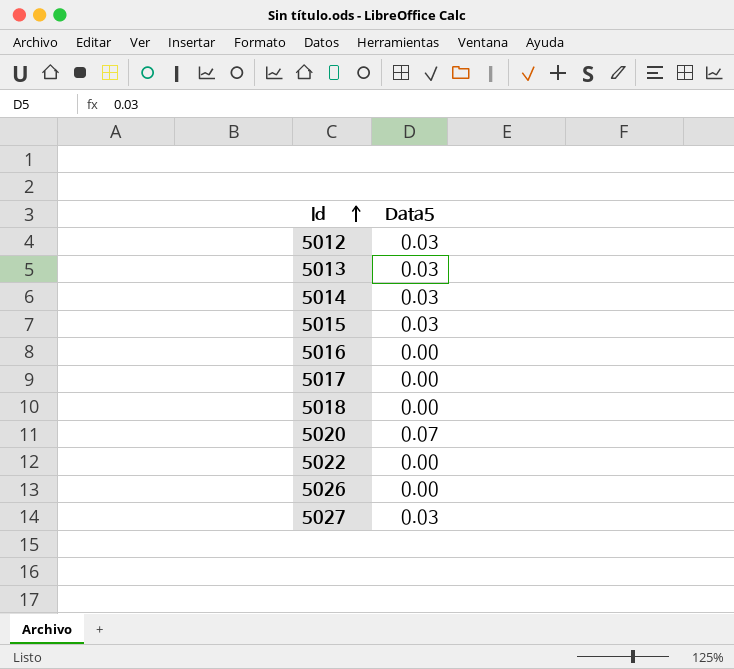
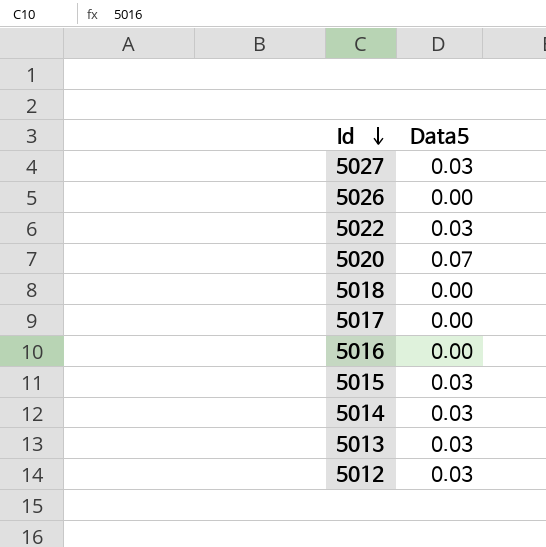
row order: Id ascending -> Id descending
5022 | Data5: 0.00 -> 0.03

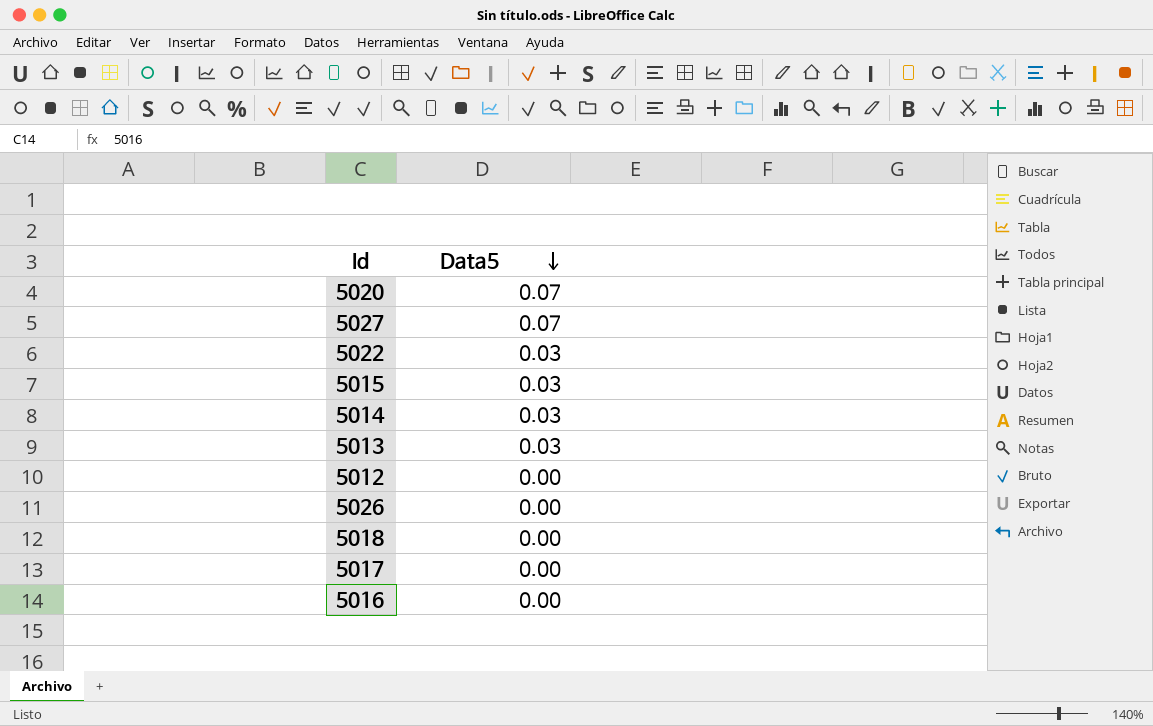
row order: Id descending -> Data5 descending
5027 | Data5: 0.03 -> 0.07
5012 | Data5: 0.03 -> 0.00

